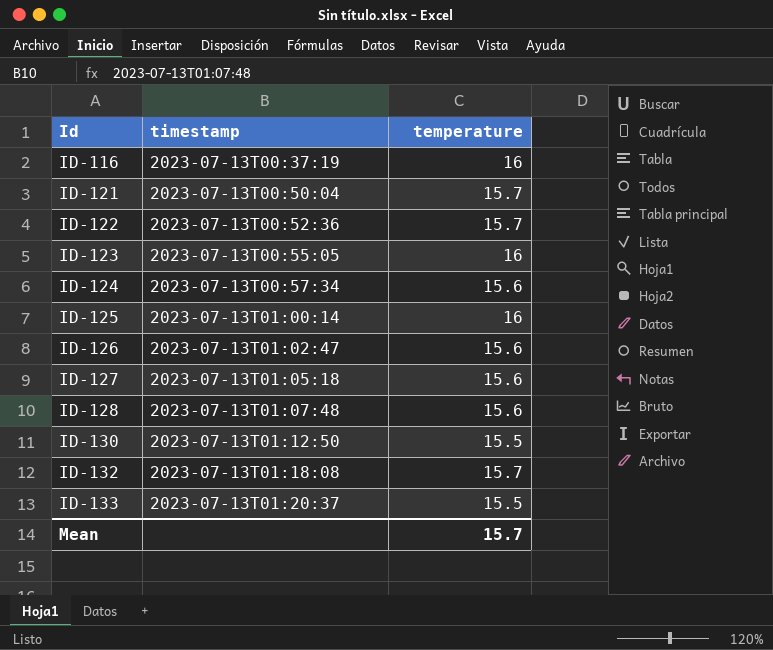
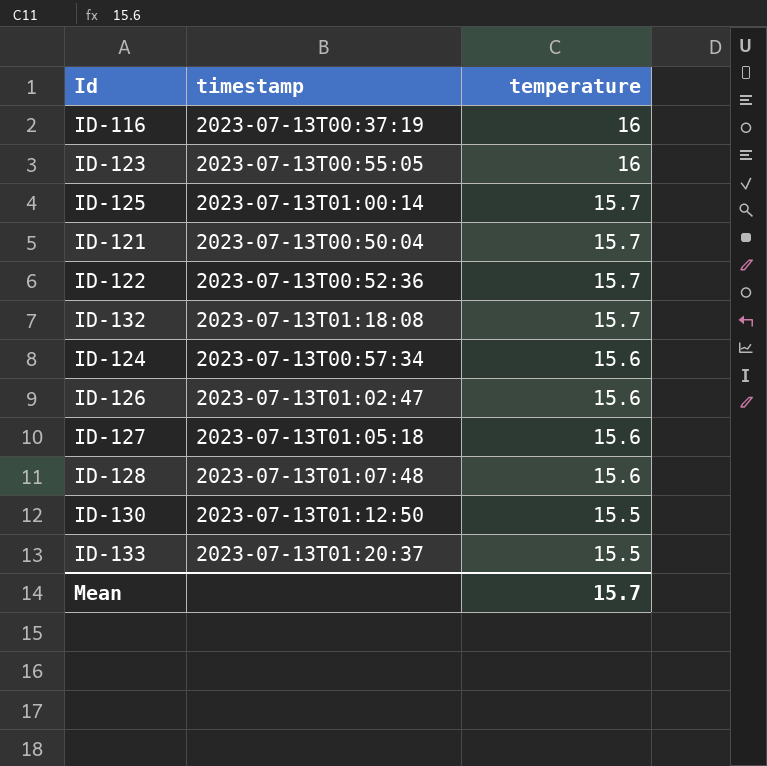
row order: Id ascending -> temperature descending
ID-125 | temperature: 16 -> 15.7

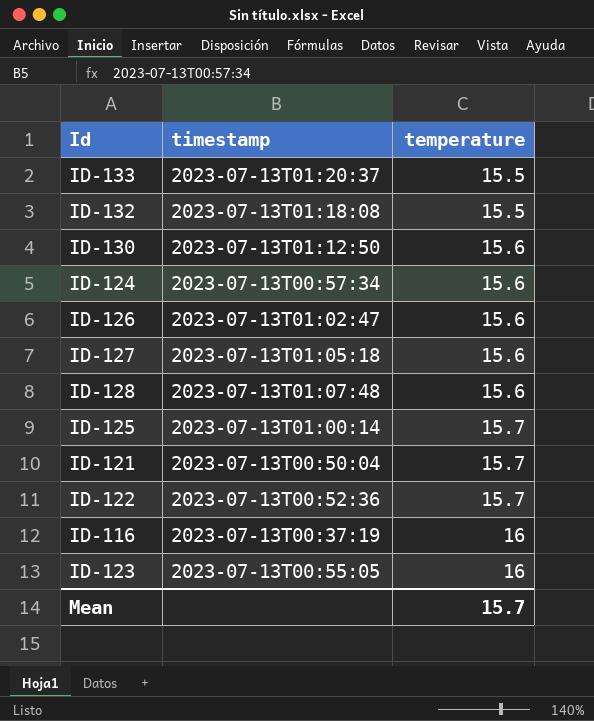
row order: temperature descending -> temperature ascending
ID-132 | temperature: 15.7 -> 15.5
ID-130 | temperature: 15.5 -> 15.6

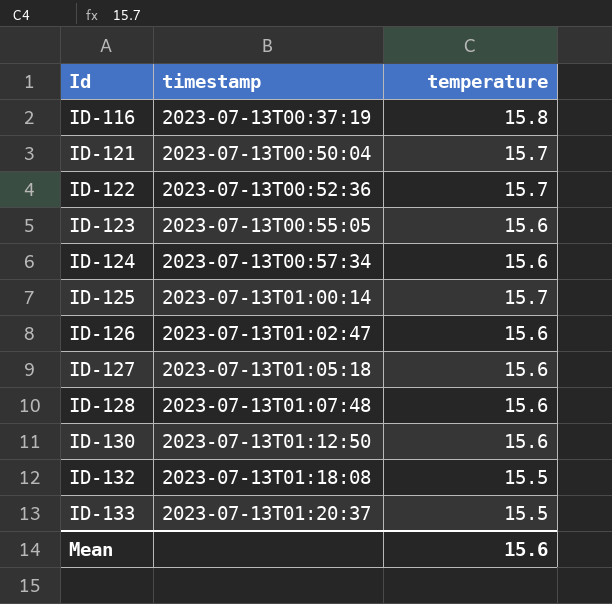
row order: temperature ascending -> Id ascending
ID-116 | temperature: 16 -> 15.8
ID-123 | temperature: 16 -> 15.6
Mean | temperature: 15.7 -> 15.6

